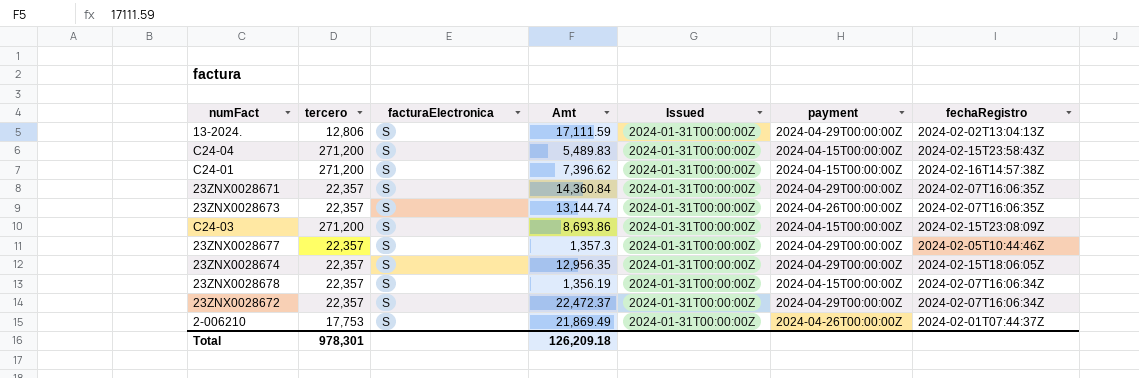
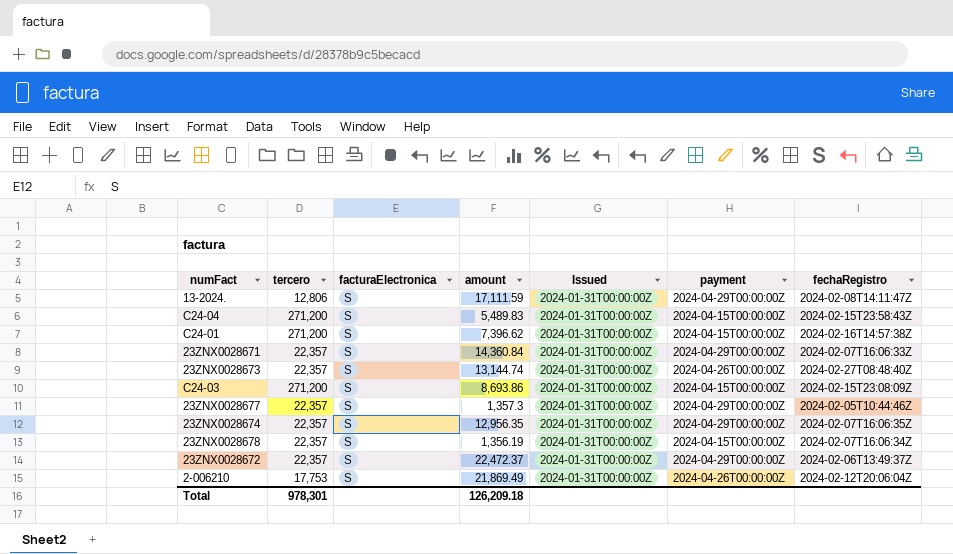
column name: Amt -> amount
13-2024. | fechaRegistro: 2024-02-02T13:04:13Z -> 2024-02-08T14:11:47Z
23ZNX0028671 | fechaRegistro: 2024-02-07T16:06:35Z -> 2024-02-07T16:06:33Z
23ZNX0028673 | fechaRegistro: 2024-02-07T16:06:35Z -> 2024-02-27T08:48:40Z
23ZNX0028674 | fechaRegistro: 2024-02-15T18:06:05Z -> 2024-02-07T16:06:35Z
23ZNX0028672 | fechaRegistro: 2024-02-07T16:06:34Z -> 2024-02-06T13:49:37Z
2-006210 | fechaRegistro: 2024-02-01T07:44:37Z -> 2024-02-12T20:06:04Z

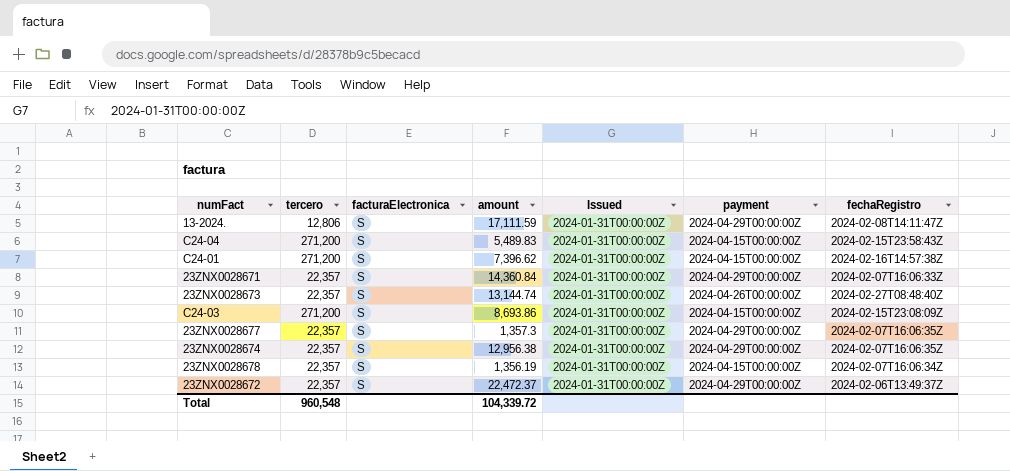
row 2-006210: 17,753 | S | 21,869.49 | 2024-01-31T00:00:00Z | 2024-04-26T00:00:00Z | 2024-02-12T20:06:04Z -> none
23ZNX0028677 | fechaRegistro: 2024-02-05T10:44:46Z -> 2024-02-07T16:06:35Z
23ZNX0028674 | amount: 12,956.35 -> 12,956.38
Total | tercero: 978,301 -> 960,548
Total | amount: 126,209.18 -> 104,339.72

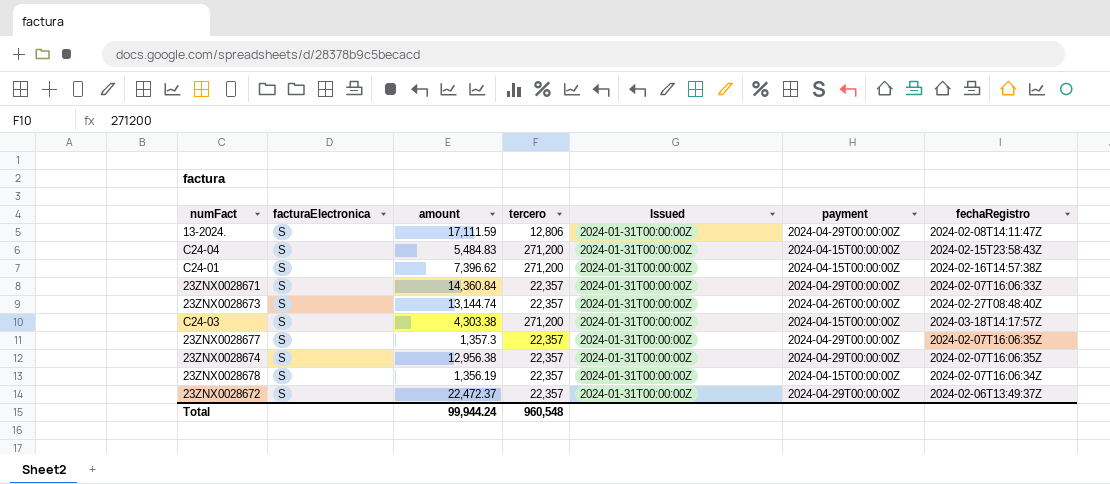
column tercero | position: 2 -> 4
C24-04 | amount: 5,489.83 -> 5,484.83
C24-03 | amount: 8,693.86 -> 4,303.38
C24-03 | fechaRegistro: 2024-02-15T23:08:09Z -> 2024-03-18T14:17:57Z
Total | amount: 104,339.72 -> 99,944.24

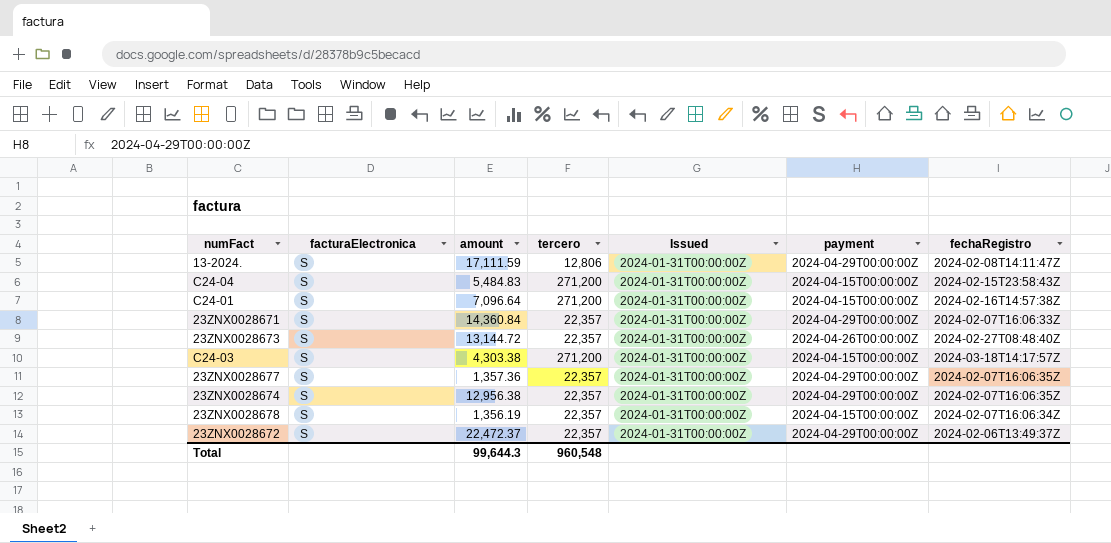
C24-01 | amount: 7,396.62 -> 7,096.64
23ZNX0028673 | amount: 13,144.74 -> 13,144.72
23ZNX0028677 | amount: 1,357.3 -> 1,357.36
Total | amount: 99,944.24 -> 99,644.3

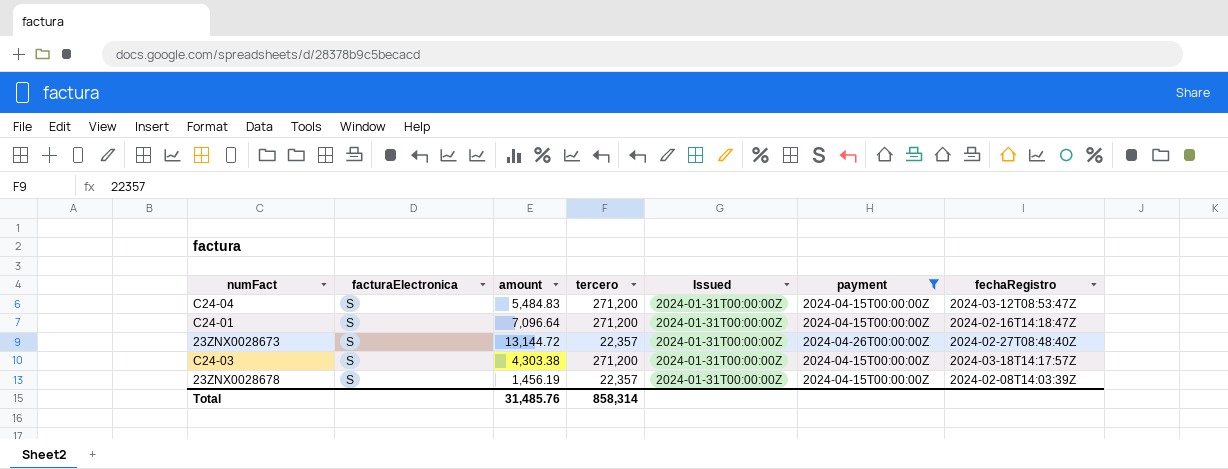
filter: none -> payment != 2024-04-29T00:00:00Z
C24-04 | fechaRegistro: 2024-02-15T23:58:43Z -> 2024-03-12T08:53:47Z
C24-01 | fechaRegistro: 2024-02-16T14:57:38Z -> 2024-02-16T14:18:47Z
23ZNX0028678 | amount: 1,356.19 -> 1,456.19
23ZNX0028678 | fechaRegistro: 2024-02-07T16:06:34Z -> 2024-02-08T14:03:39Z
Total | amount: 99,644.3 -> 31,485.76
Total | tercero: 960,548 -> 858,314

